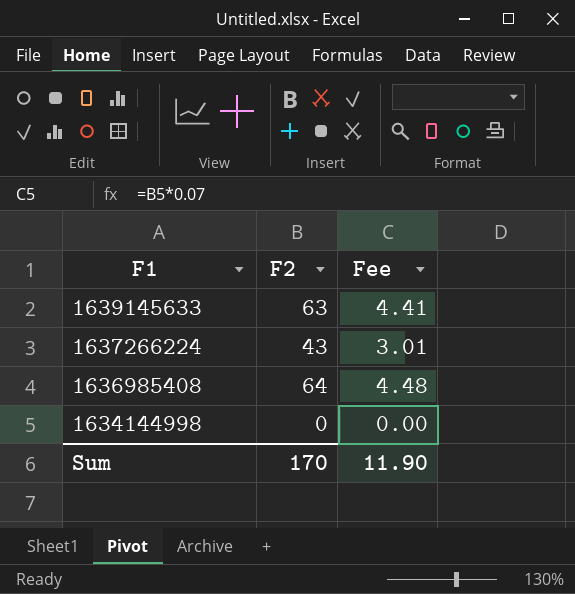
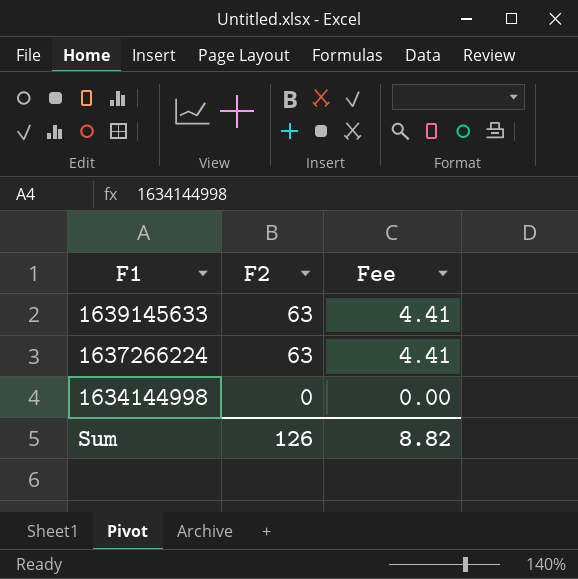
row 1636985408: 64 | 4.48 -> none
1637266224 | F2: 43 -> 63
1637266224 | Fee: 3.01 -> 4.41
Sum | F2: 170 -> 126
Sum | Fee: 11.90 -> 8.82

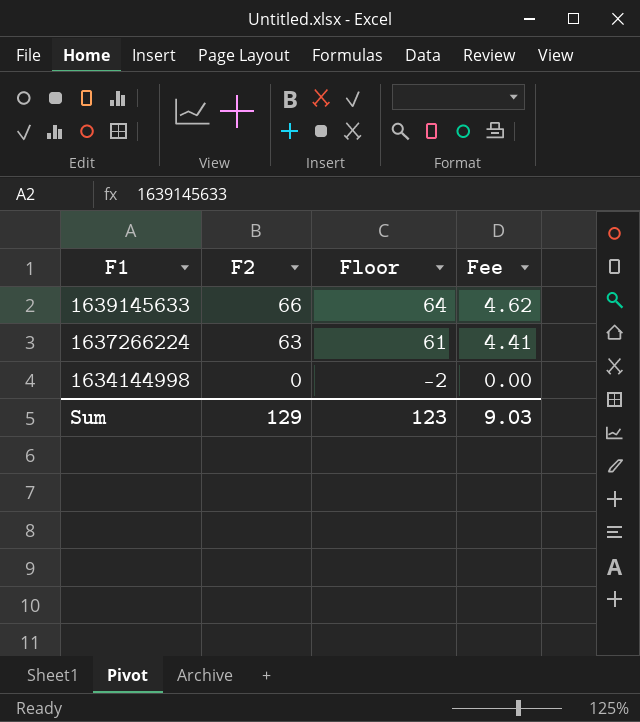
column Floor | formula: none -> [F2] - 2
1639145633 | F2: 63 -> 66
1639145633 | Fee: 4.41 -> 4.62
Sum | F2: 126 -> 129
Sum | Fee: 8.82 -> 9.03

